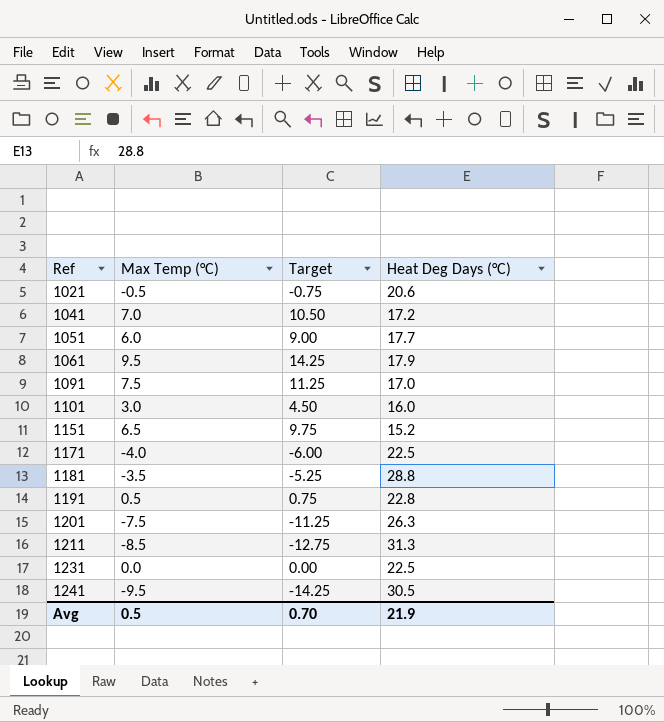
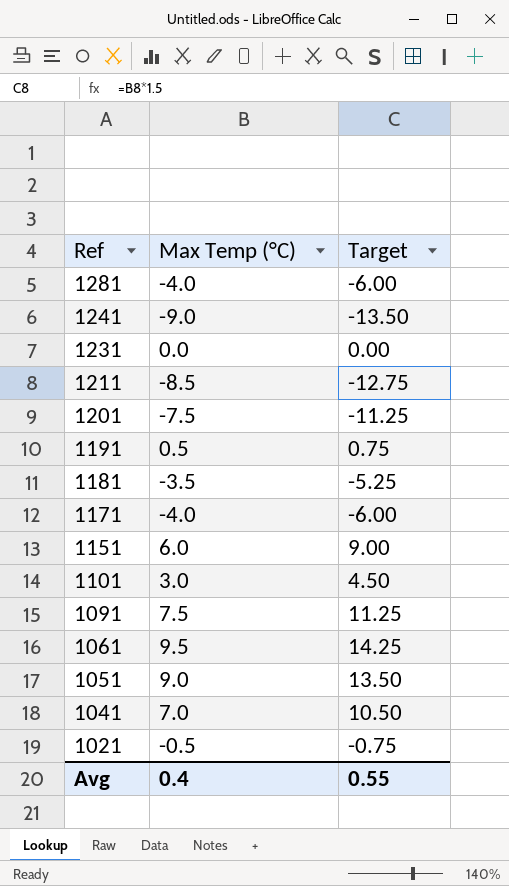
row order: Ref ascending -> Ref descending
column Heat Deg Days (°C) | position: 4 -> none
row 1281: none -> -4.0 | -6.00
1241 | Max Temp (°C): -9.5 -> -9.0
1241 | Target: -14.25 -> -13.50
1151 | Max Temp (°C): 6.5 -> 6.0
1151 | Target: 9.75 -> 9.00
1051 | Max Temp (°C): 6.0 -> 9.0
1051 | Target: 9.00 -> 13.50
Avg | Max Temp (°C): 0.5 -> 0.4
Avg | Target: 0.70 -> 0.55

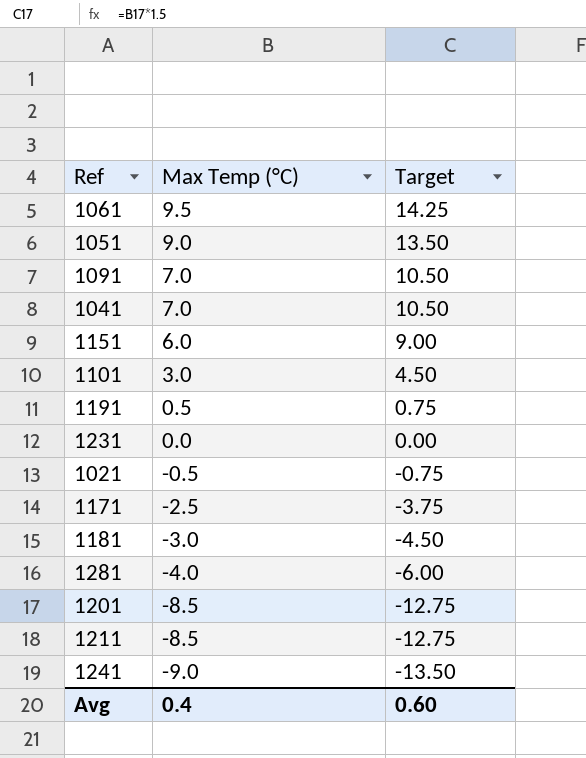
row order: Ref descending -> Max Temp (°C) descending
1091 | Max Temp (°C): 7.5 -> 7.0
1091 | Target: 11.25 -> 10.50
1171 | Max Temp (°C): -4.0 -> -2.5
1171 | Target: -6.00 -> -3.75
1181 | Max Temp (°C): -3.5 -> -3.0
1181 | Target: -5.25 -> -4.50
1201 | Max Temp (°C): -7.5 -> -8.5
1201 | Target: -11.25 -> -12.75
Avg | Target: 0.55 -> 0.60

